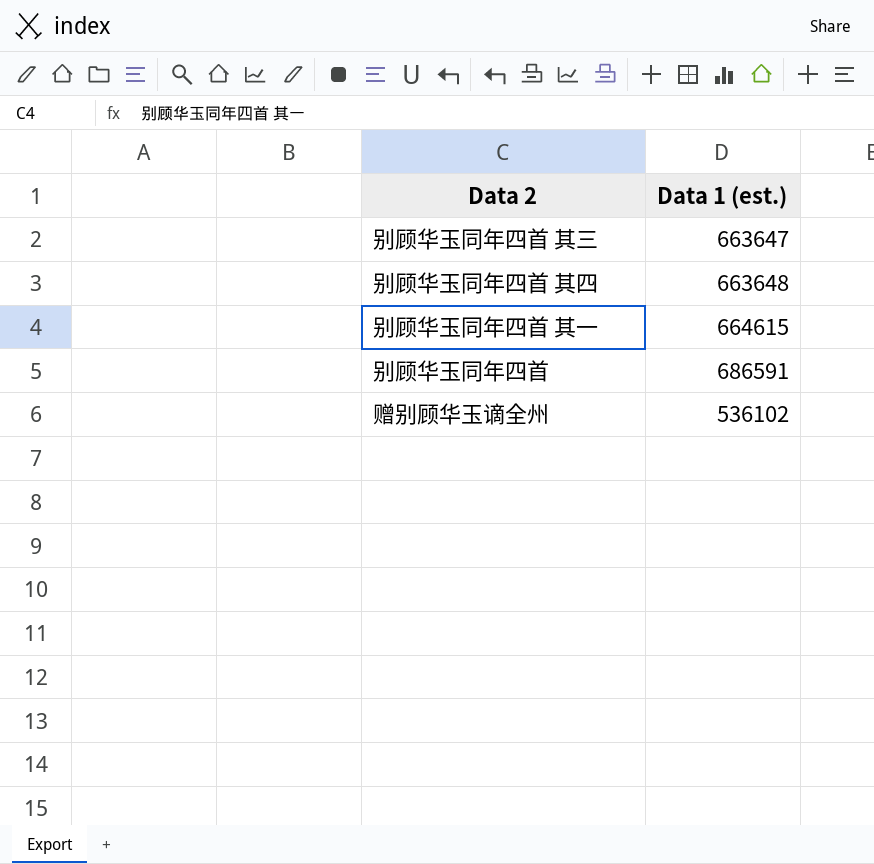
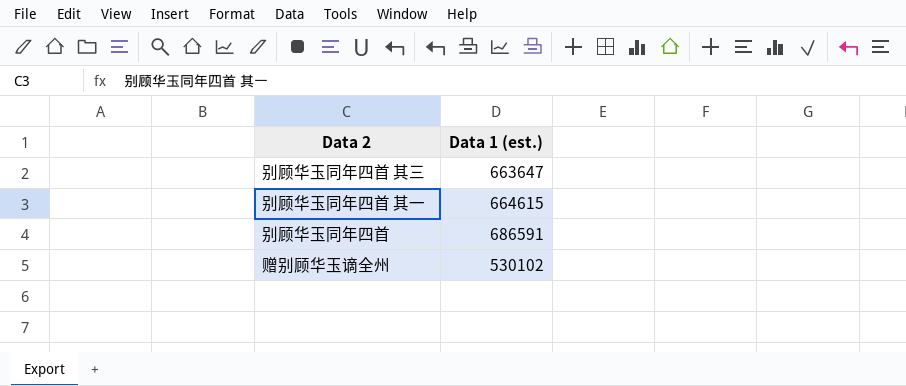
row 别顾华玉同年四首 其四: 663648 -> none
赠别顾华玉谪全州 | Data 1 (est.): 536102 -> 530102

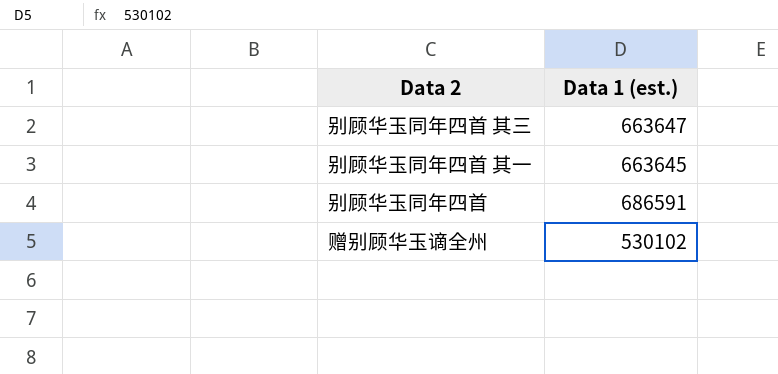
别顾华玉同年四首 其一 | Data 1 (est.): 664615 -> 663645

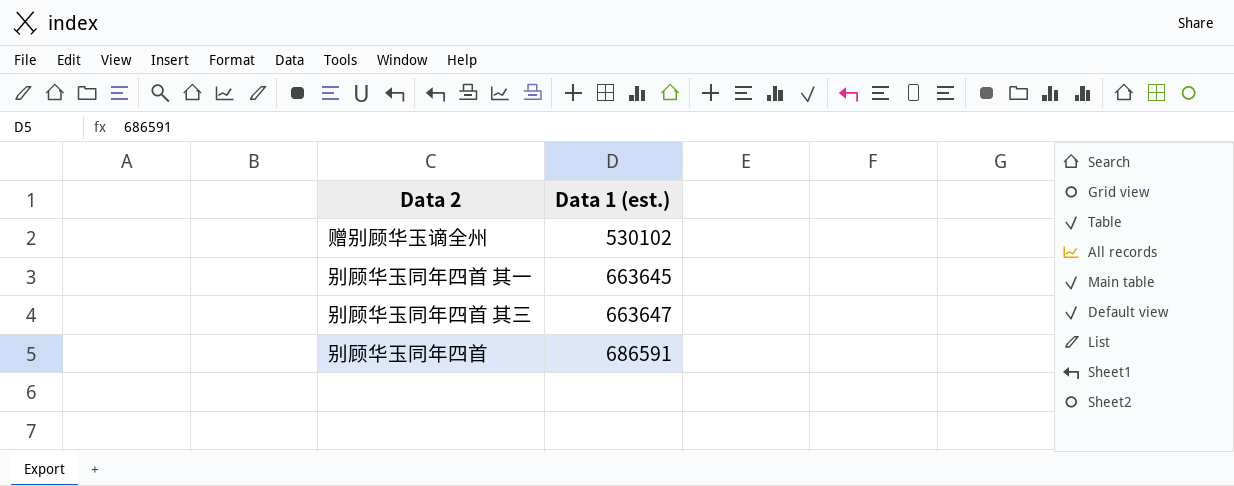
row order: none -> Data 1 (est.) ascending

